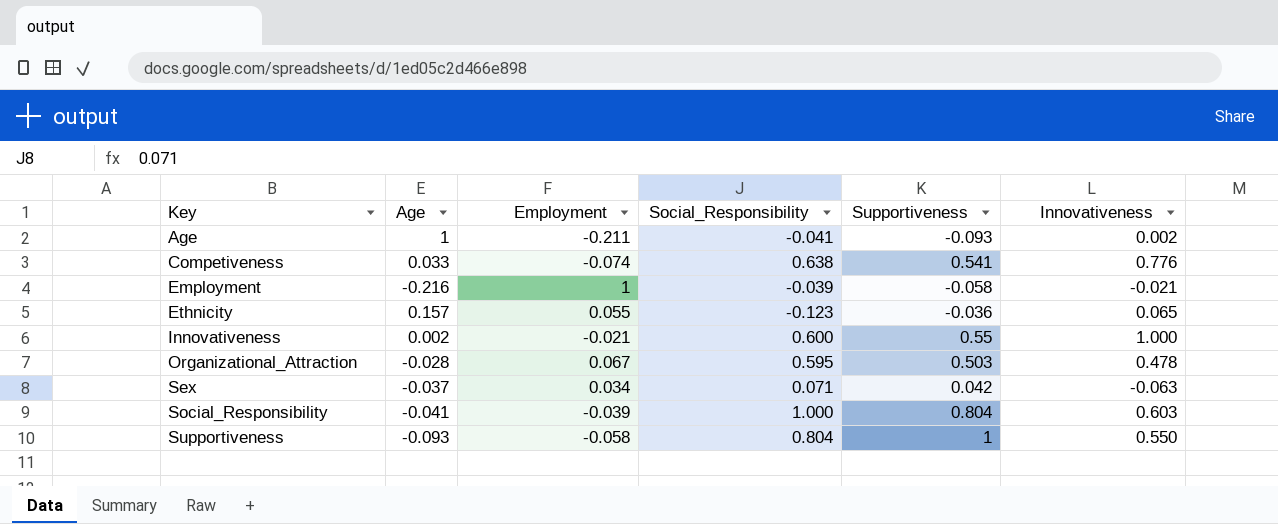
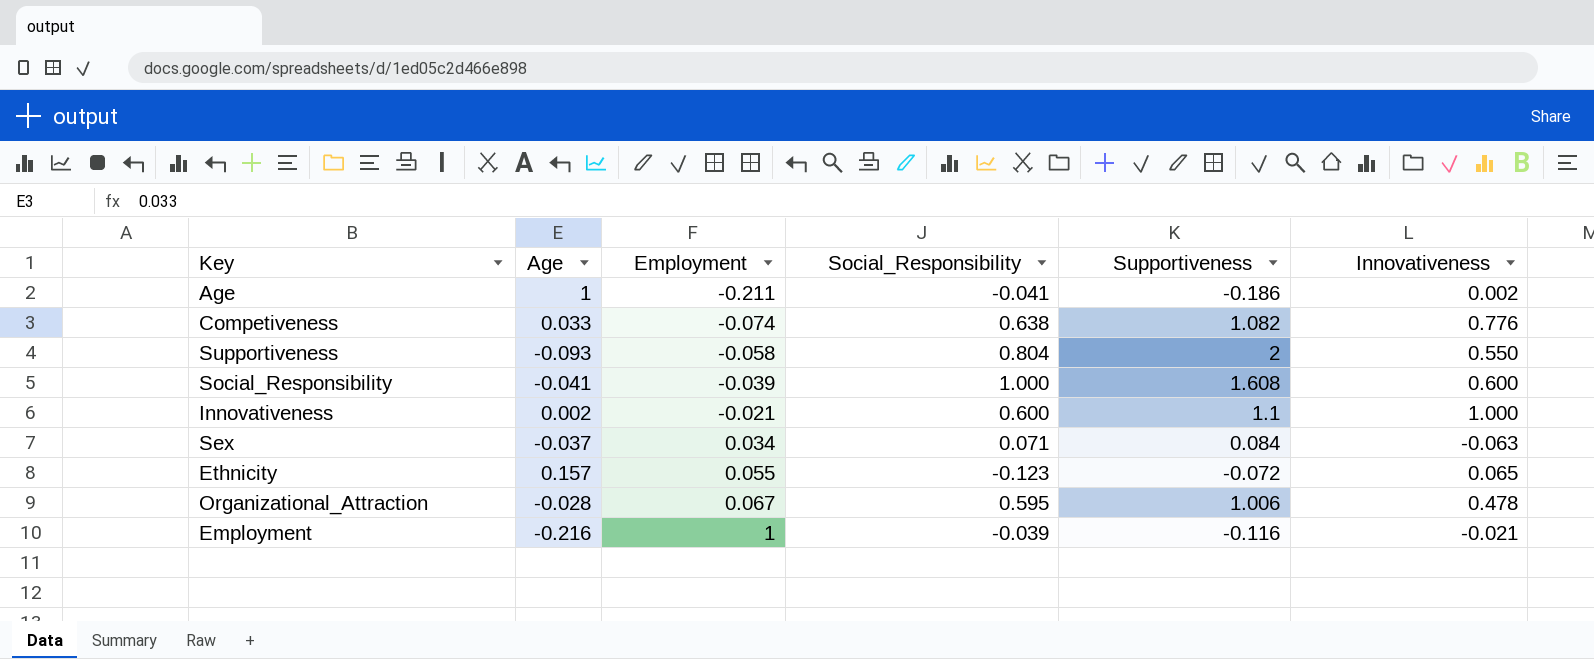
row order: Key ascending -> Employment ascending
Age | Supportiveness: -0.093 -> -0.186
Competiveness | Supportiveness: 0.541 -> 1.082
Supportiveness | Supportiveness: 1 -> 2
Social_Responsibility | Supportiveness: 0.804 -> 1.608
Social_Responsibility | Innovativeness: 0.603 -> 0.600
Innovativeness | Supportiveness: 0.55 -> 1.1
Sex | Supportiveness: 0.042 -> 0.084
Ethnicity | Supportiveness: -0.036 -> -0.072
Organizational_Attraction | Supportiveness: 0.503 -> 1.006
Employment | Supportiveness: -0.058 -> -0.116

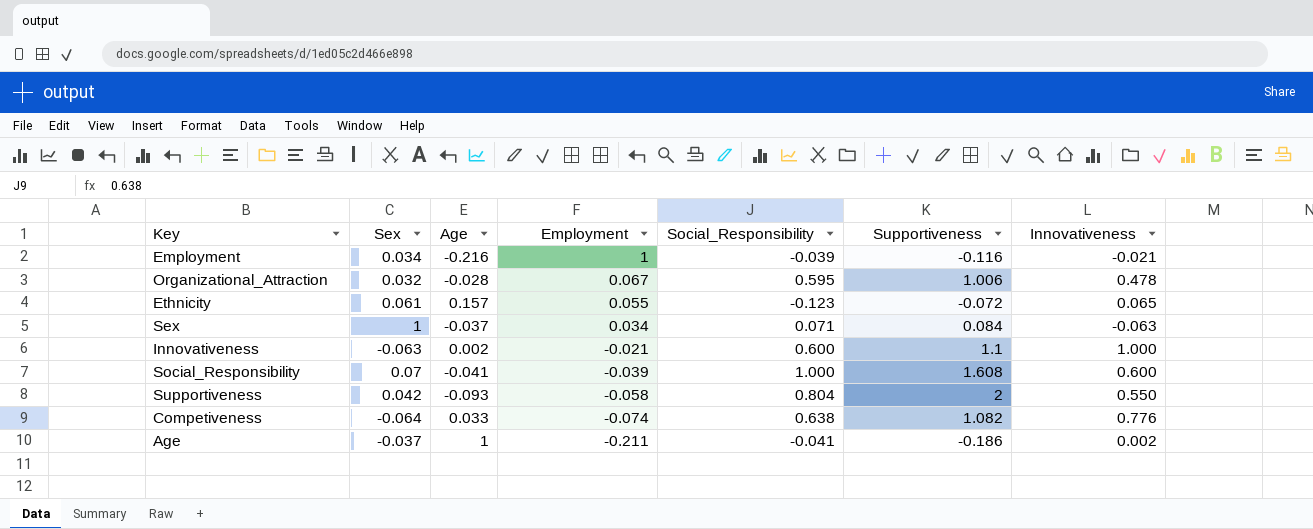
row order: Employment ascending -> Employment descending
column Sex | position: none -> 2

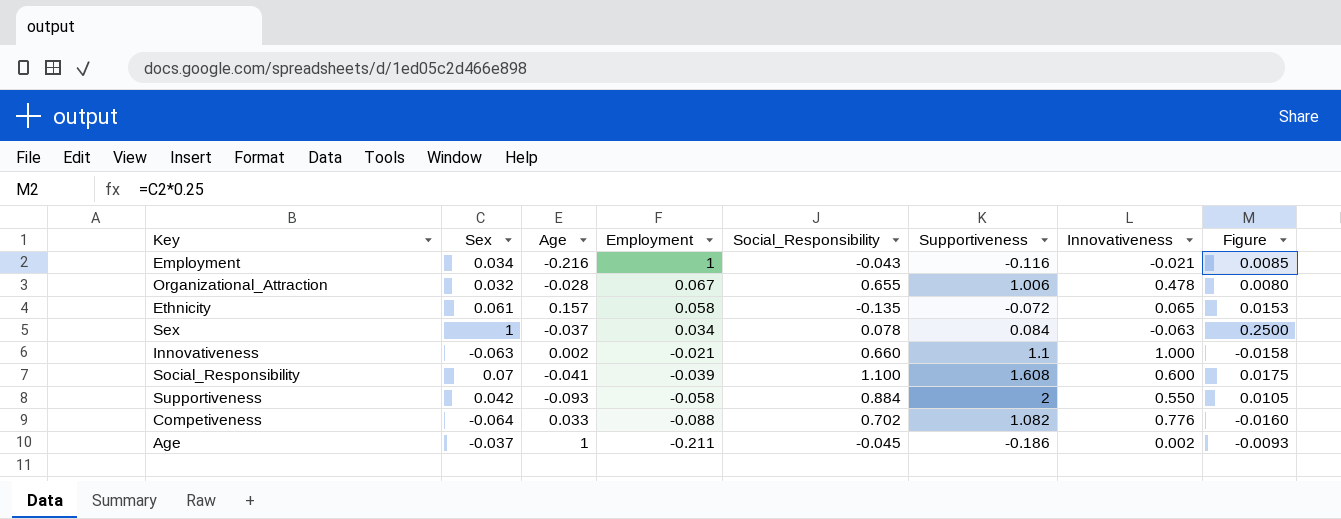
column Figure | formula: none -> [Sex] * 0.25
Employment | Social_Responsibility: -0.039 -> -0.043
Organizational_Attraction | Social_Responsibility: 0.595 -> 0.655
Ethnicity | Employment: 0.055 -> 0.058
Ethnicity | Social_Responsibility: -0.123 -> -0.135
Sex | Social_Responsibility: 0.071 -> 0.078
Innovativeness | Social_Responsibility: 0.600 -> 0.660
Social_Responsibility | Social_Responsibility: 1.000 -> 1.100
Supportiveness | Social_Responsibility: 0.804 -> 0.884
Competiveness | Employment: -0.074 -> -0.088
Competiveness | Social_Responsibility: 0.638 -> 0.702
Age | Social_Responsibility: -0.041 -> -0.045

